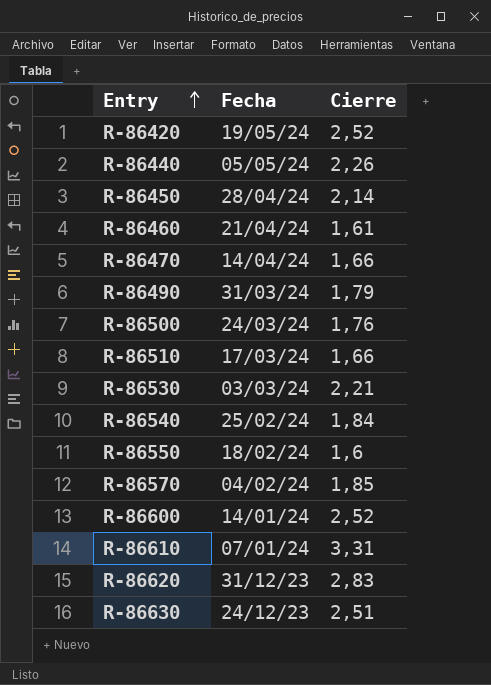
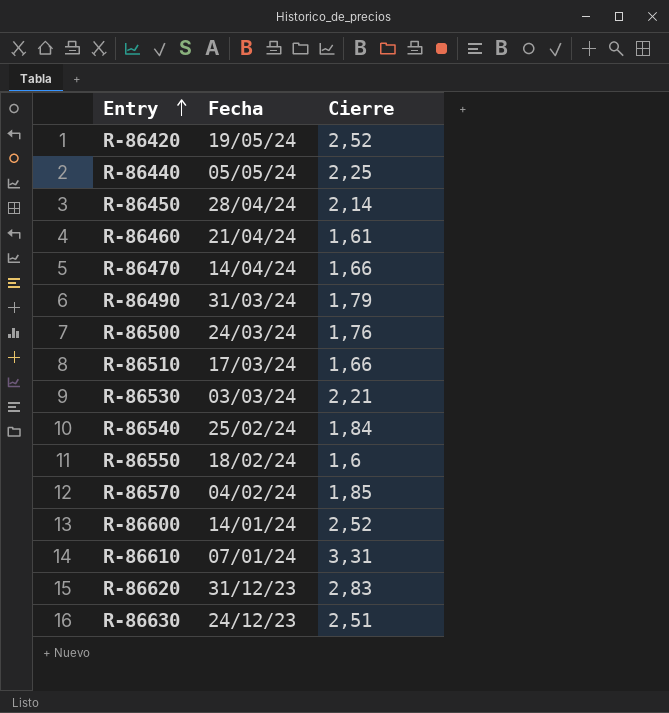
R-86440 | Cierre: 2,26 -> 2,25

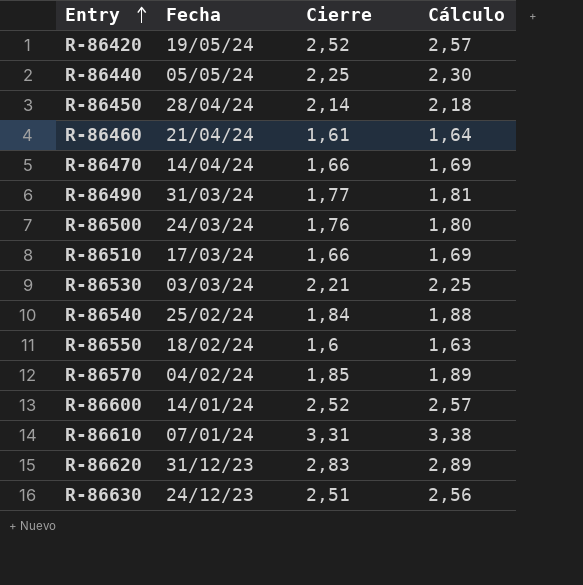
column Cálculo | formula: none -> [Cierre] * 1,02
R-86490 | Cierre: 1,79 -> 1,77

